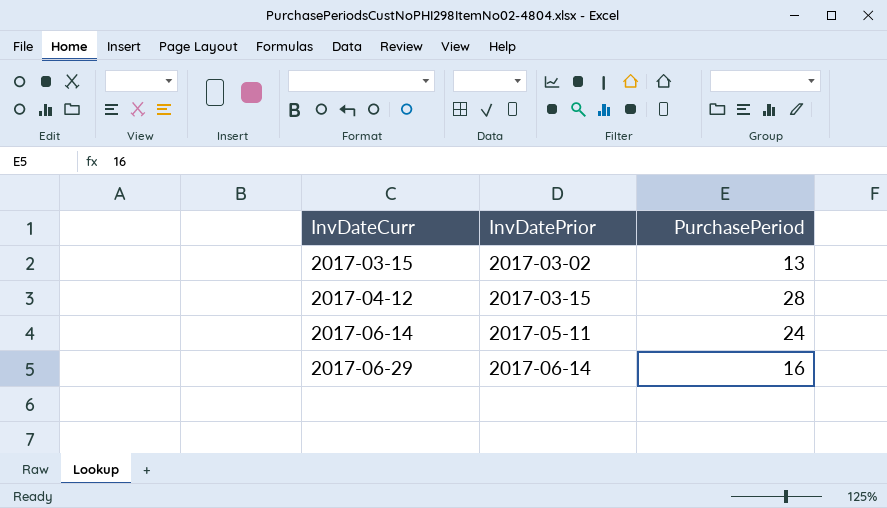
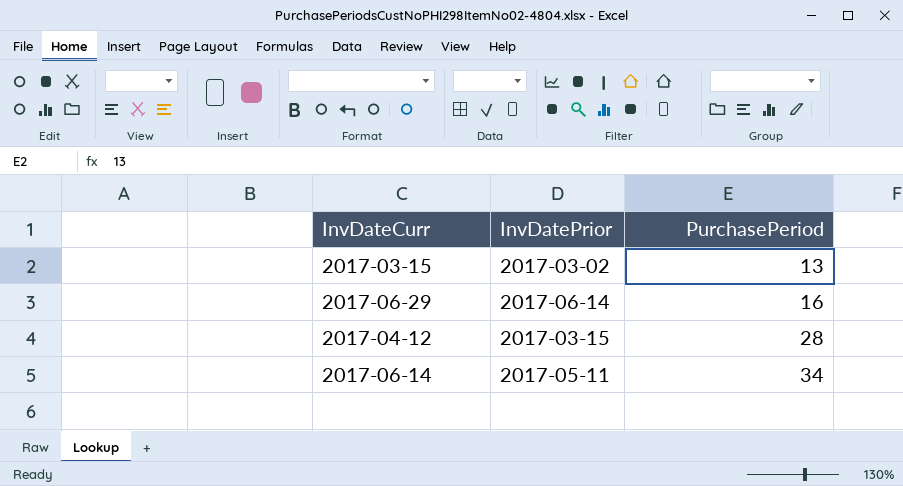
row order: InvDateCurr ascending -> PurchasePeriod ascending
2017-06-14 | PurchasePeriod: 24 -> 34

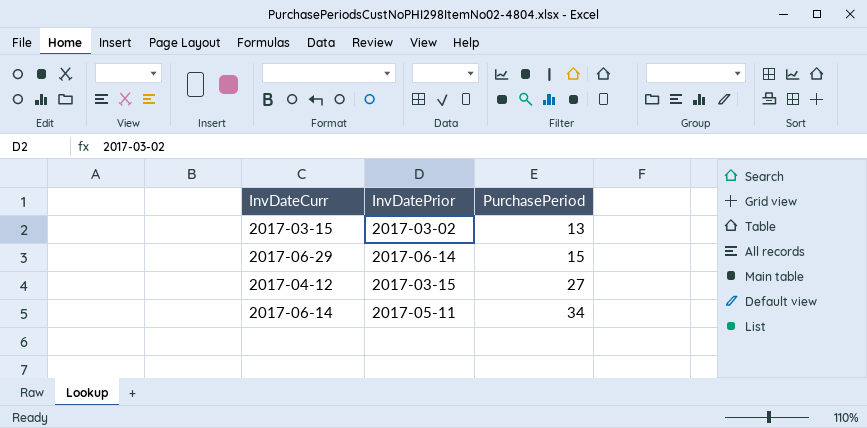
2017-06-29 | PurchasePeriod: 16 -> 15
2017-04-12 | PurchasePeriod: 28 -> 27

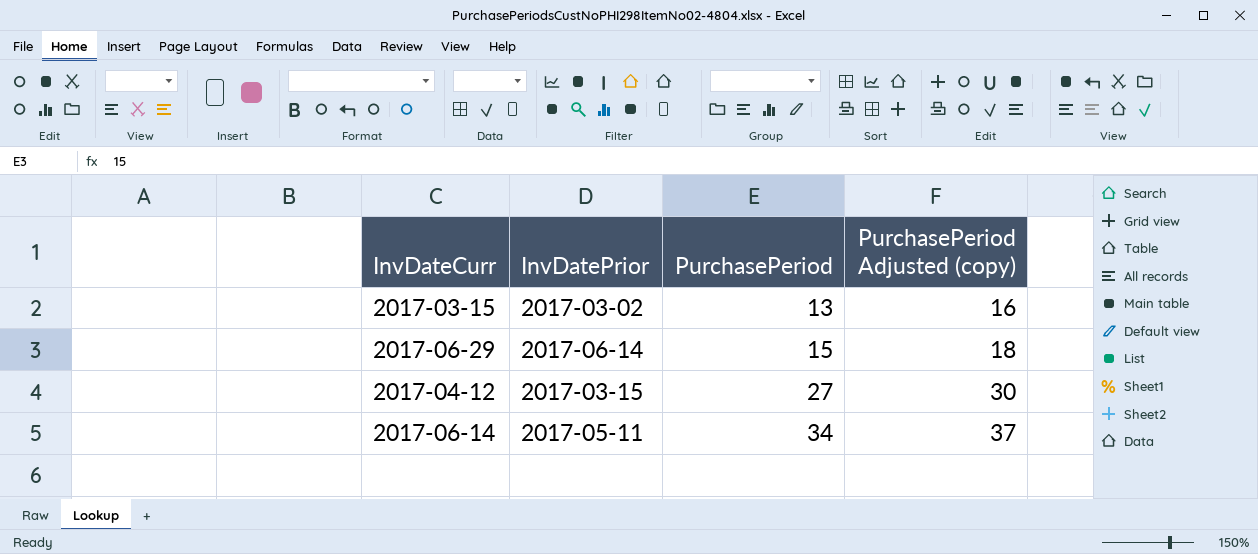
column PurchasePeriod Adjusted (copy) | formula: none -> [PurchasePeriod] + 3

